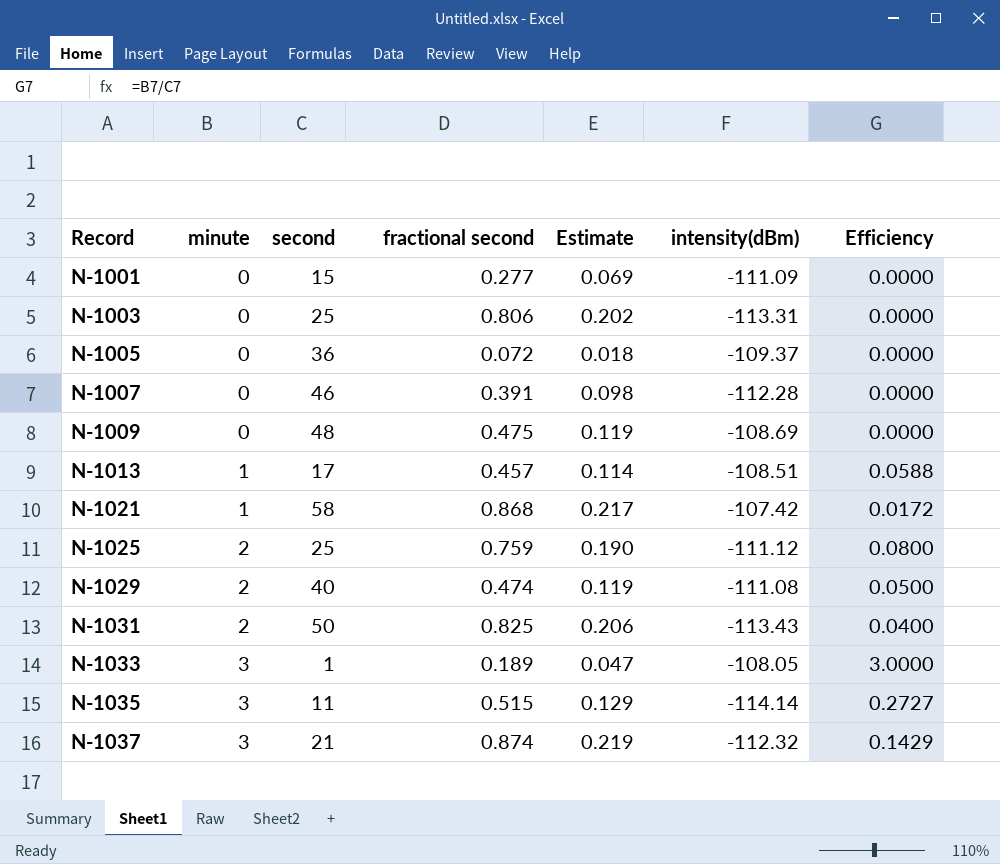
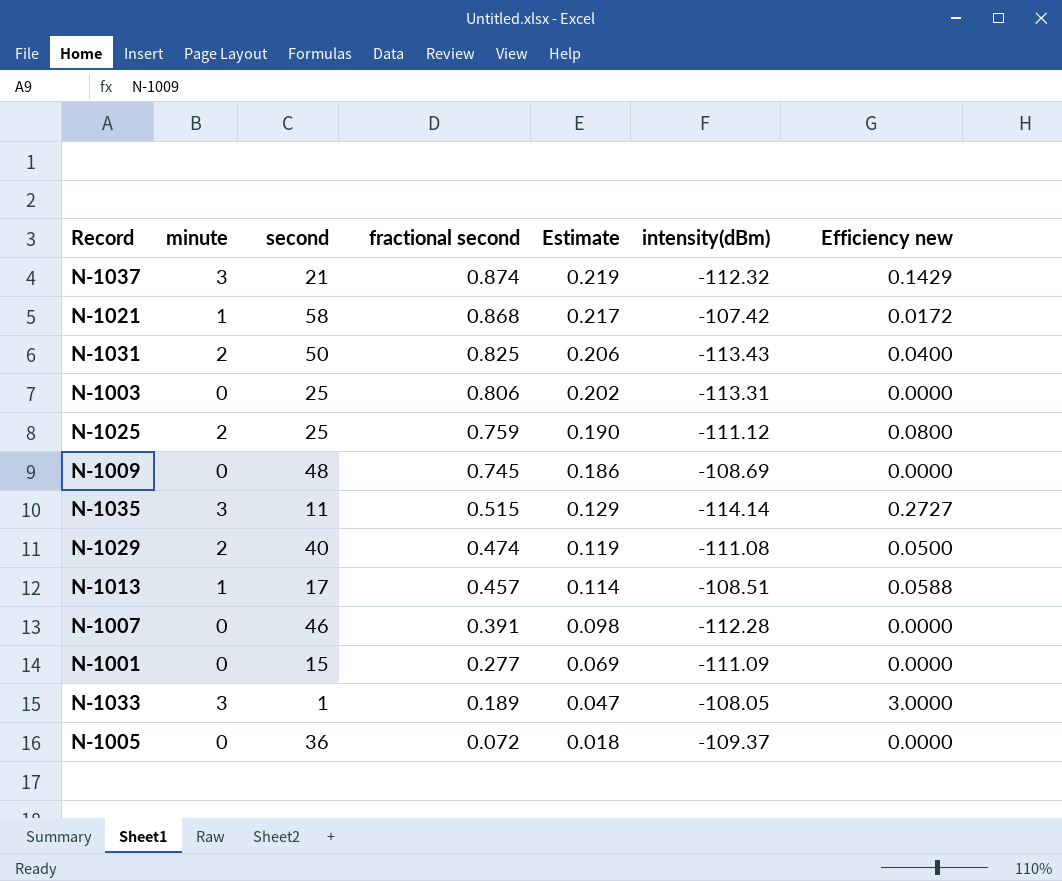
row order: Record ascending -> fractional second descending
column name: Efficiency -> Efficiency new
N-1009 | fractional second: 0.475 -> 0.745
N-1009 | Estimate: 0.119 -> 0.186

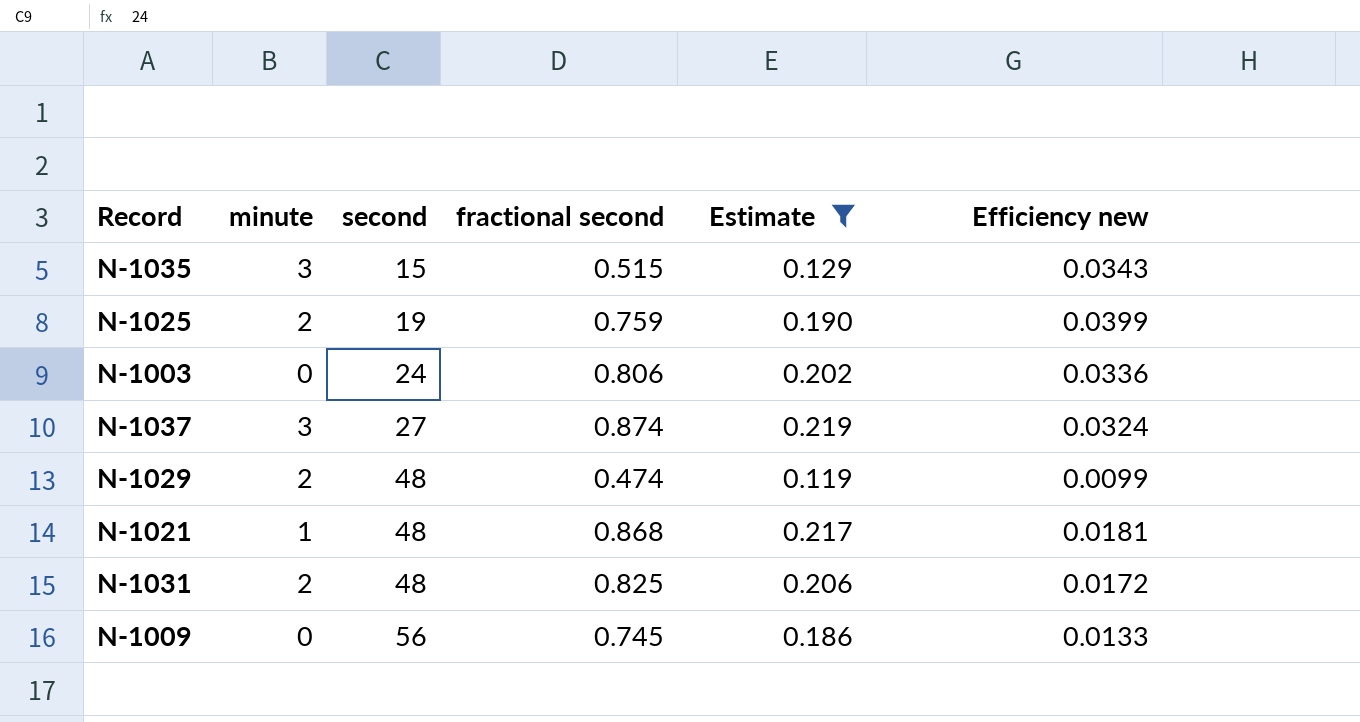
filter: none -> Estimate >= 0.119
row order: fractional second descending -> second ascending
column intensity(dBm) | position: 6 -> none
column Efficiency new | formula: [minute] / [second] -> [fractional second] / [second]
N-1035 | second: 11 -> 15
N-1025 | second: 25 -> 19
N-1003 | second: 25 -> 24
N-1037 | second: 21 -> 27
N-1029 | second: 40 -> 48
N-1021 | second: 58 -> 48
N-1031 | second: 50 -> 48
N-1009 | second: 48 -> 56

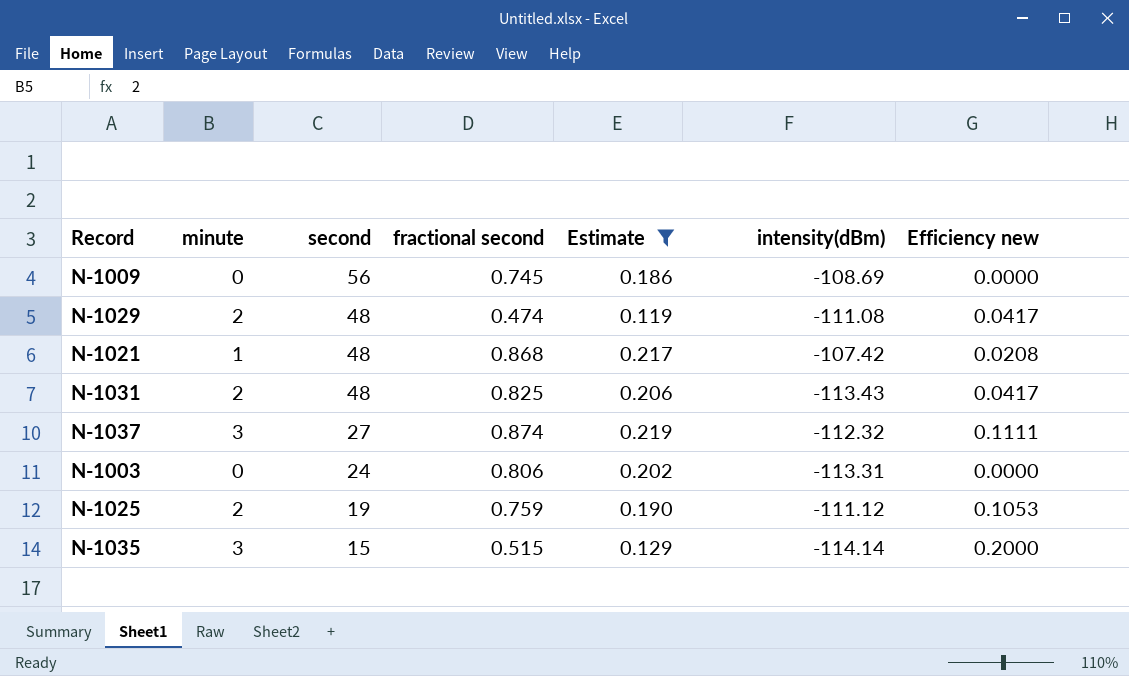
row order: second ascending -> second descending
column intensity(dBm) | position: none -> 6
column Efficiency new | formula: [fractional second] / [second] -> [minute] / [second]

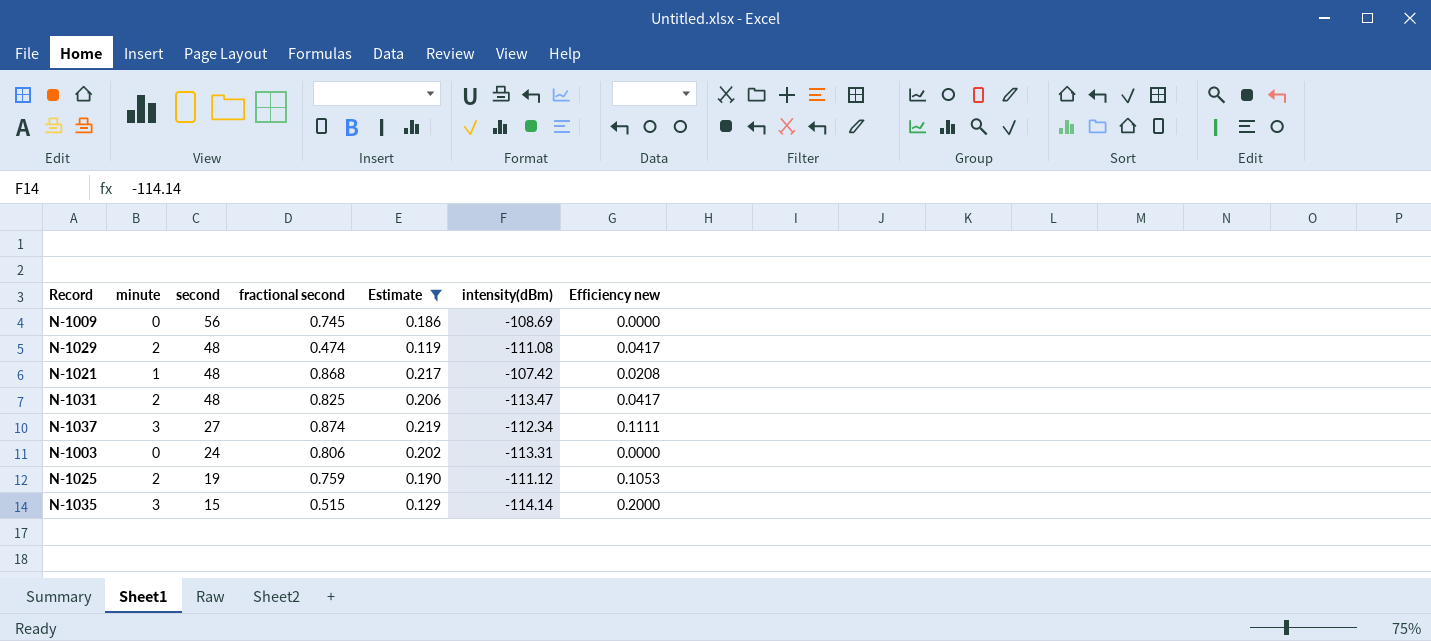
N-1031 | intensity(dBm): -113.43 -> -113.47
N-1037 | intensity(dBm): -112.32 -> -112.34

